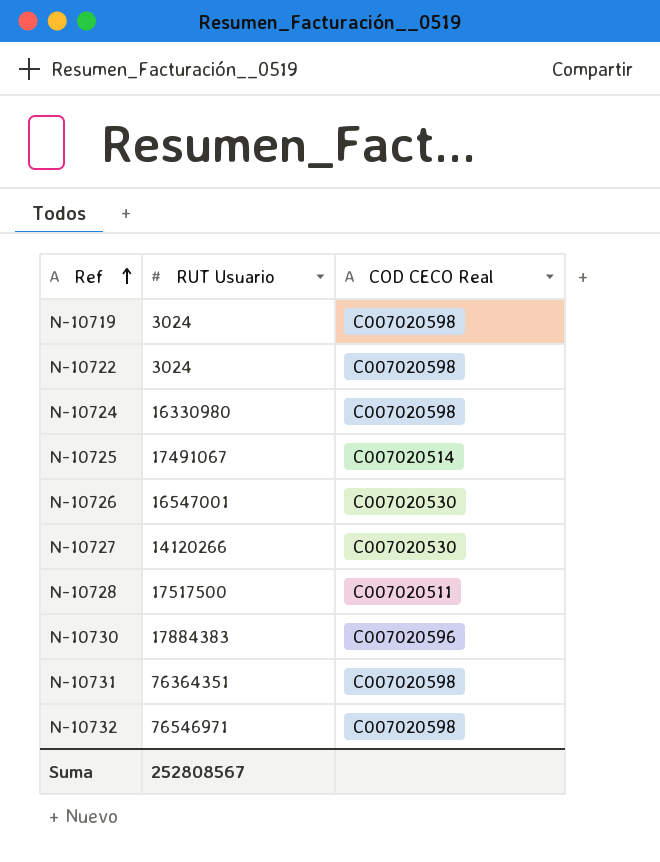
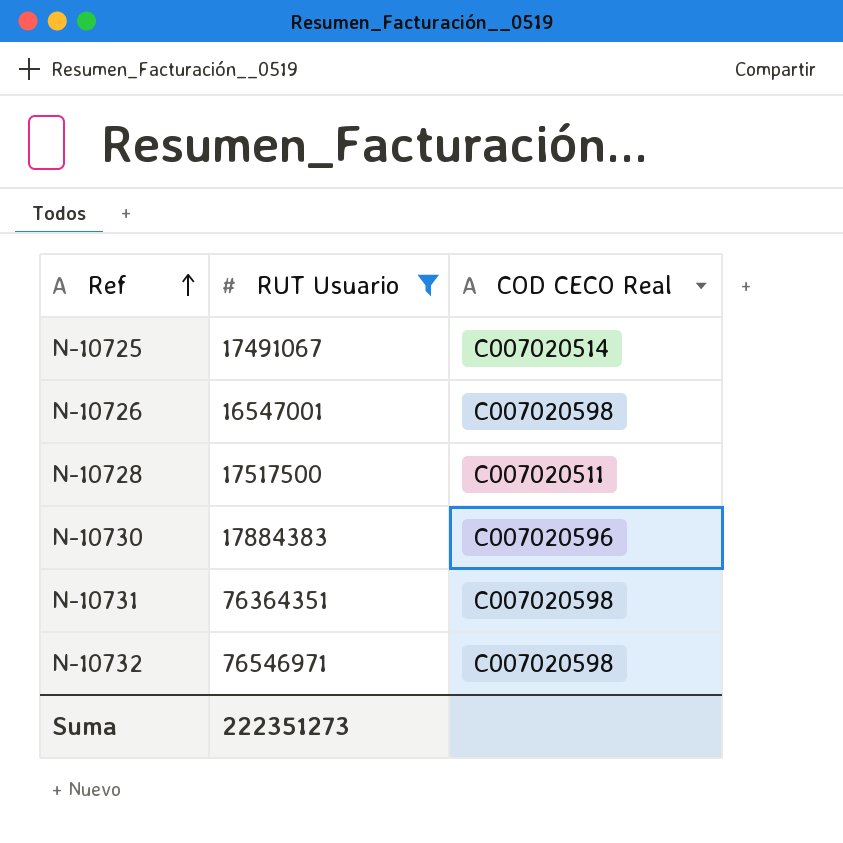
filter: none -> RUT Usuario >= 16547001
N-10726 | COD CECO Real: C007020530 -> C007020598
Suma | RUT Usuario: 252808567 -> 222351273

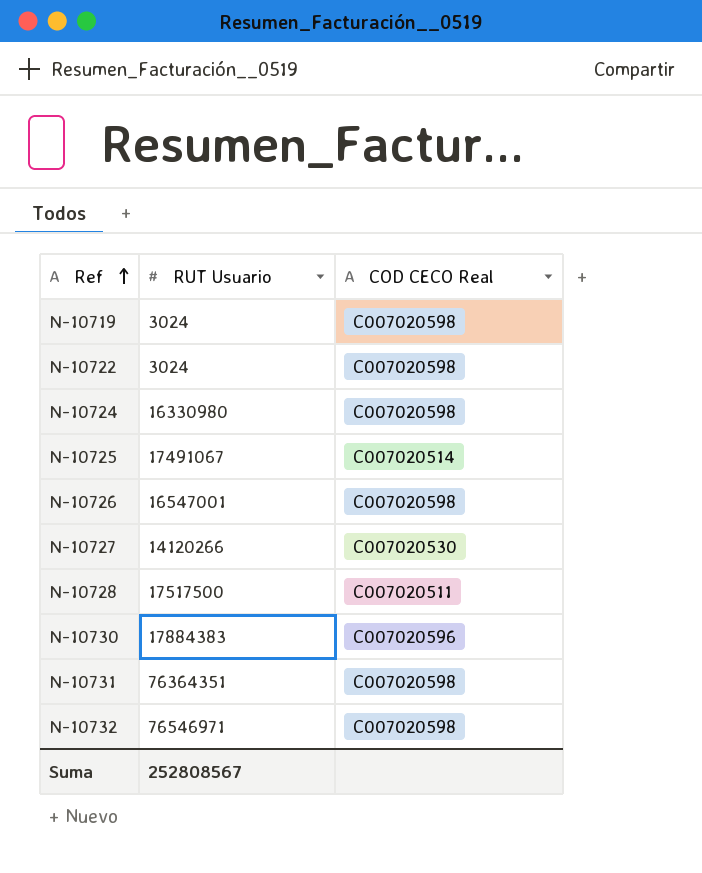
filter: RUT Usuario >= 16547001 -> none
Suma | RUT Usuario: 222351273 -> 252808567

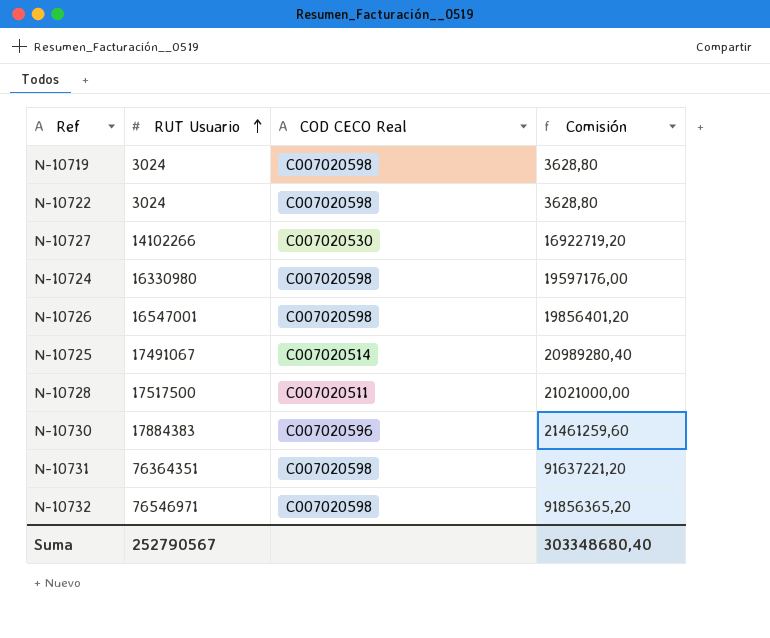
row order: Ref ascending -> RUT Usuario ascending
column Comisión | formula: none -> [RUT Usuario] * 1,2
N-10727 | RUT Usuario: 14120266 -> 14102266
Suma | RUT Usuario: 252808567 -> 252790567

